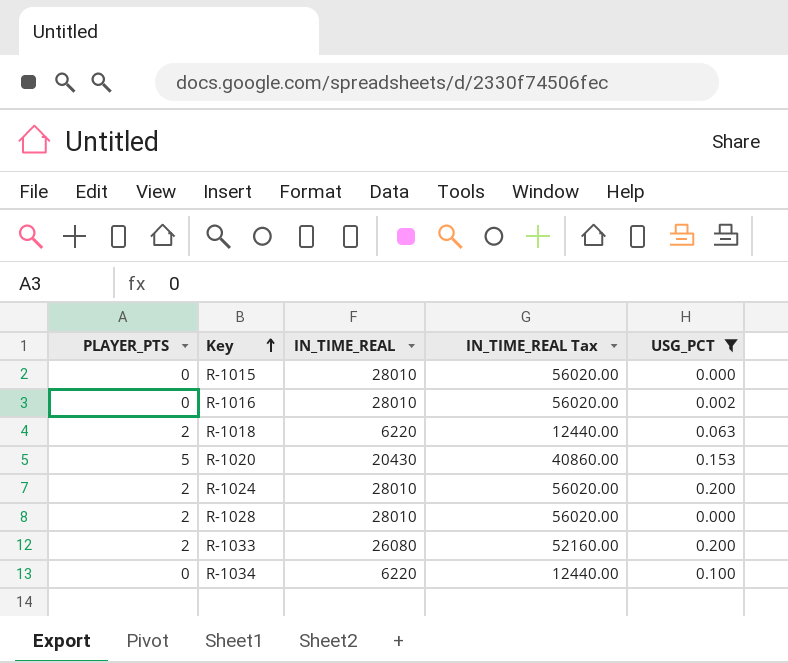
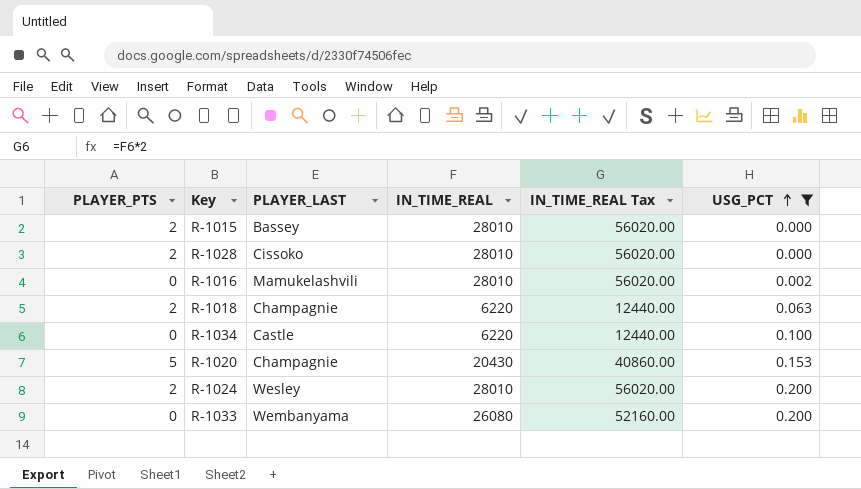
row order: Key ascending -> USG_PCT ascending
column PLAYER_LAST | position: none -> 3
R-1015 | PLAYER_PTS: 0 -> 2
R-1033 | PLAYER_PTS: 2 -> 0

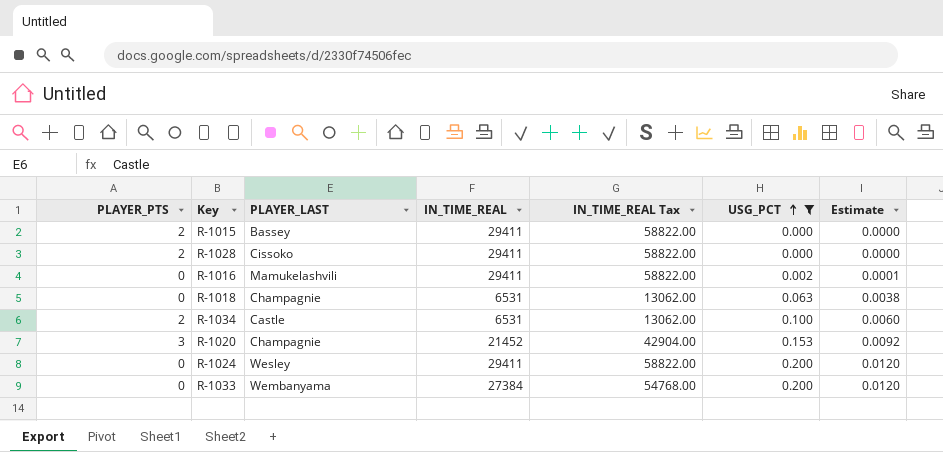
column Estimate | formula: none -> [USG_PCT] * 0.06
R-1015 | IN_TIME_REAL: 28010 -> 29411
R-1015 | IN_TIME_REAL Tax: 56020.00 -> 58822.00
R-1028 | IN_TIME_REAL: 28010 -> 29411
R-1028 | IN_TIME_REAL Tax: 56020.00 -> 58822.00
R-1016 | IN_TIME_REAL: 28010 -> 29411
R-1016 | IN_TIME_REAL Tax: 56020.00 -> 58822.00
R-1018 | PLAYER_PTS: 2 -> 0
R-1018 | IN_TIME_REAL: 6220 -> 6531
R-1018 | IN_TIME_REAL Tax: 12440.00 -> 13062.00
R-1034 | PLAYER_PTS: 0 -> 2
R-1034 | IN_TIME_REAL: 6220 -> 6531
R-1034 | IN_TIME_REAL Tax: 12440.00 -> 13062.00
R-1020 | PLAYER_PTS: 5 -> 3
R-1020 | IN_TIME_REAL: 20430 -> 21452
R-1020 | IN_TIME_REAL Tax: 40860.00 -> 42904.00
R-1024 | PLAYER_PTS: 2 -> 0
R-1024 | IN_TIME_REAL: 28010 -> 29411
R-1024 | IN_TIME_REAL Tax: 56020.00 -> 58822.00
R-1033 | IN_TIME_REAL: 26080 -> 27384
R-1033 | IN_TIME_REAL Tax: 52160.00 -> 54768.00

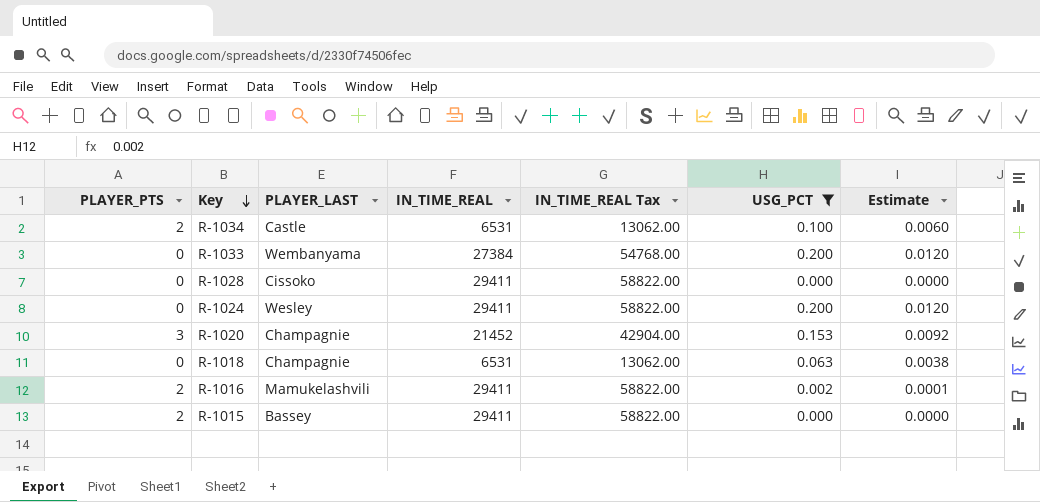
row order: USG_PCT ascending -> Key descending
R-1028 | PLAYER_PTS: 2 -> 0
R-1016 | PLAYER_PTS: 0 -> 2

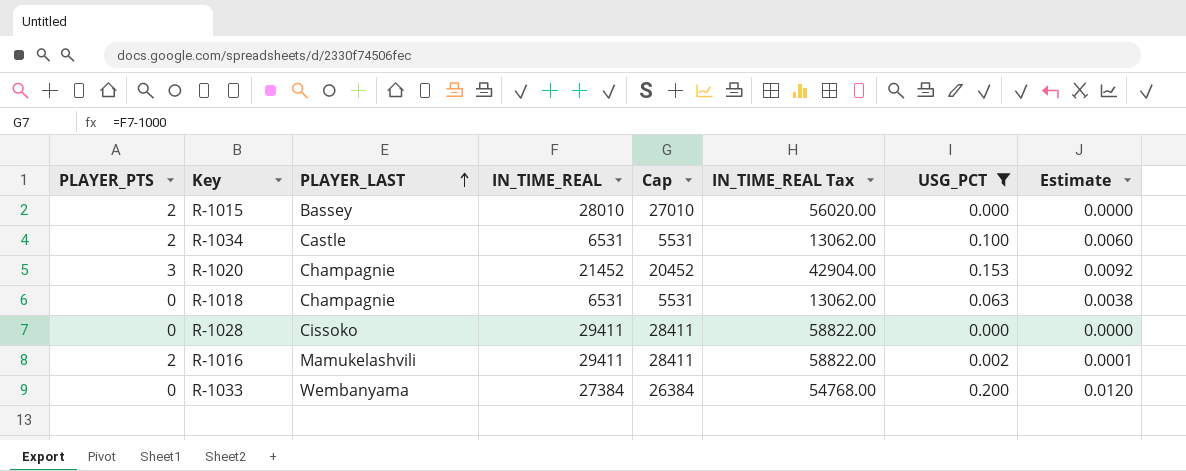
row order: Key descending -> PLAYER_LAST ascending
column Cap | formula: none -> [IN_TIME_REAL] - 1000
row R-1024: 0 | Wesley | 29411 | 58822.00 | 0.200 | 0.0120 -> none
R-1015 | IN_TIME_REAL: 29411 -> 28010
R-1015 | IN_TIME_REAL Tax: 58822.00 -> 56020.00

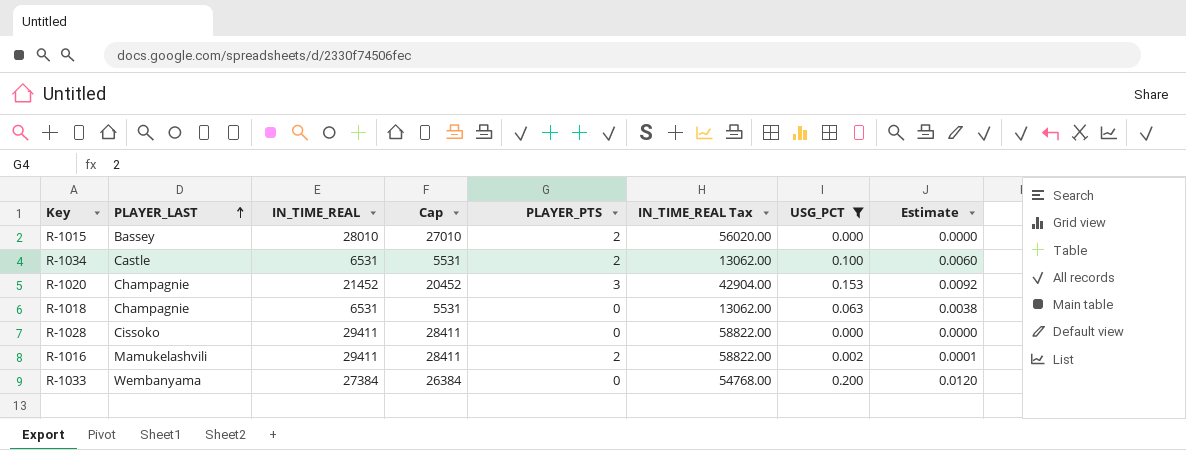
column PLAYER_PTS | position: 1 -> 5

